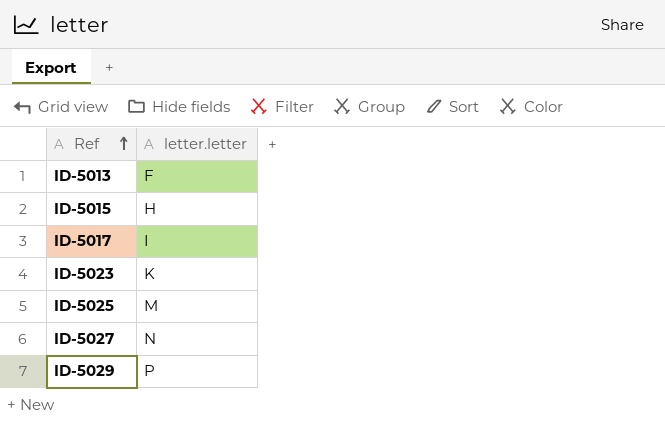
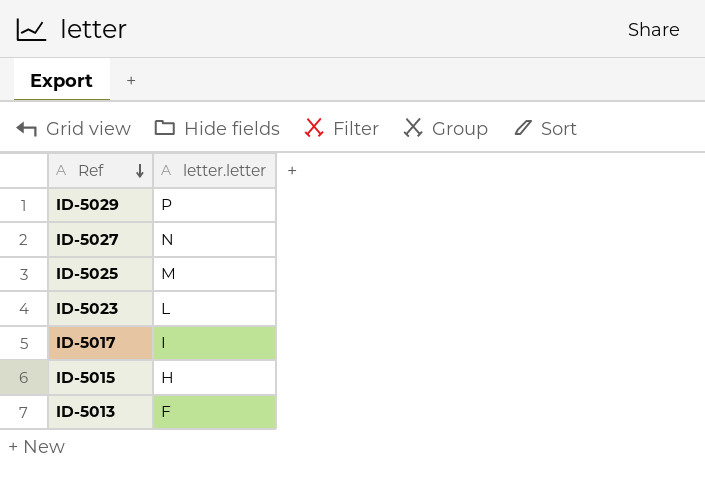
row order: Ref ascending -> Ref descending
ID-5023 | letter.letter: K -> L

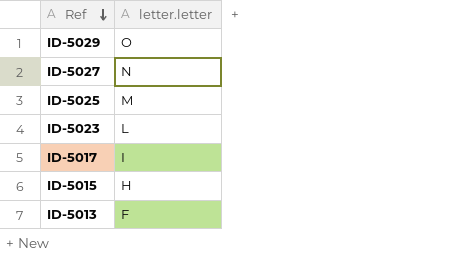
ID-5029 | letter.letter: P -> O

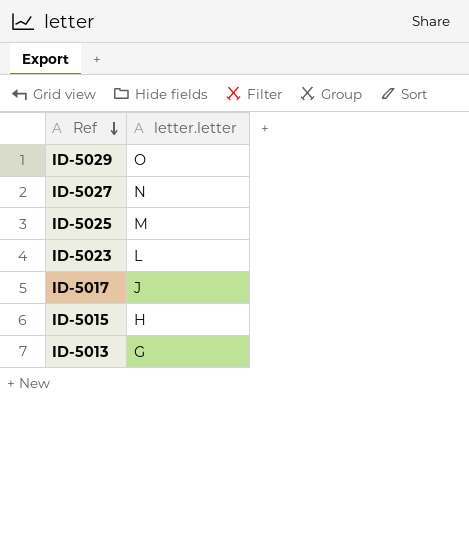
ID-5017 | letter.letter: I -> J
ID-5013 | letter.letter: F -> G

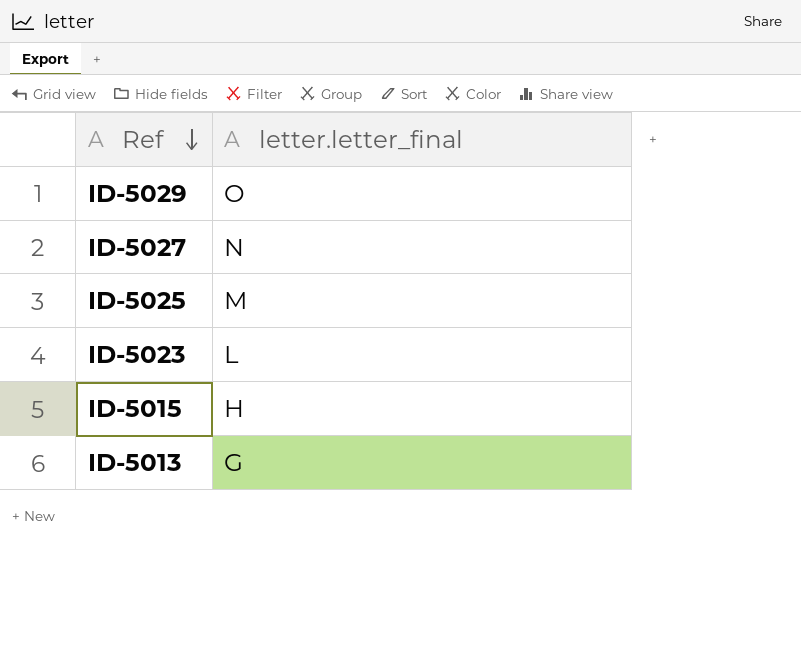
column name: letter.letter -> letter.letter_final
row ID-5017: J -> none

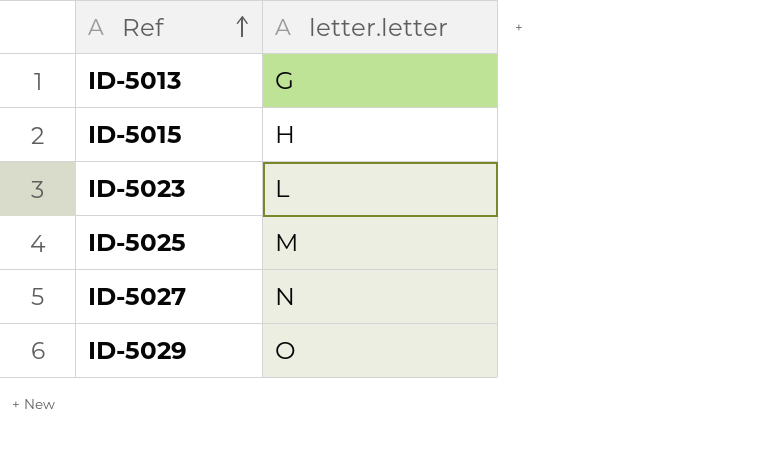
row order: Ref descending -> Ref ascending
column name: letter.letter_final -> letter.letter

